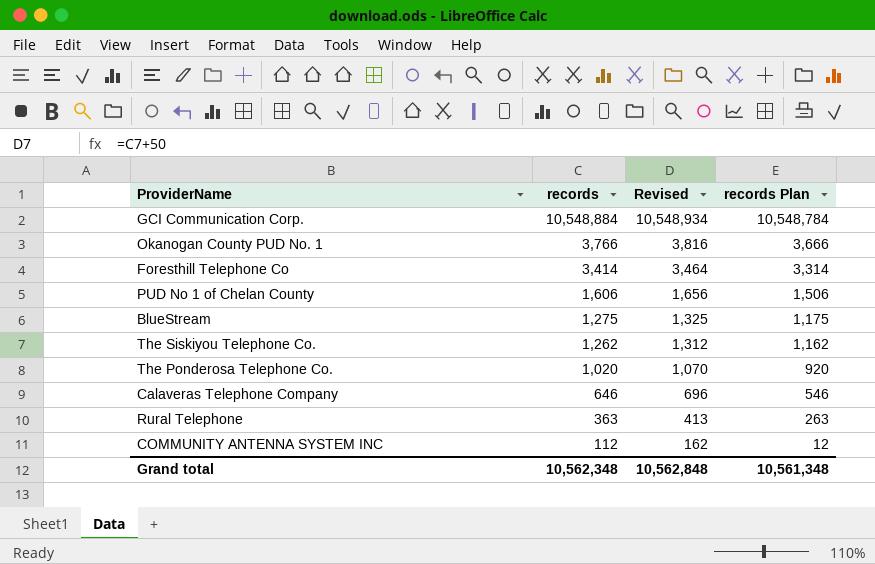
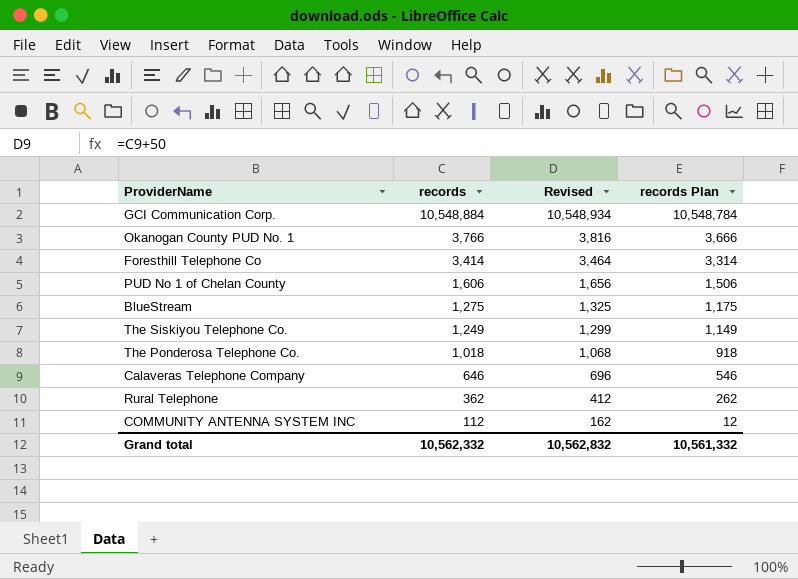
The Siskiyou Telephone Co. | records: 1,262 -> 1,249
The Siskiyou Telephone Co. | Revised: 1,312 -> 1,299
The Siskiyou Telephone Co. | records Plan: 1,162 -> 1,149
The Ponderosa Telephone Co. | records: 1,020 -> 1,018
The Ponderosa Telephone Co. | Revised: 1,070 -> 1,068
The Ponderosa Telephone Co. | records Plan: 920 -> 918
Rural Telephone | records: 363 -> 362
Rural Telephone | Revised: 413 -> 412
Rural Telephone | records Plan: 263 -> 262
Grand total | records: 10,562,348 -> 10,562,332
Grand total | Revised: 10,562,848 -> 10,562,832
Grand total | records Plan: 10,561,348 -> 10,561,332

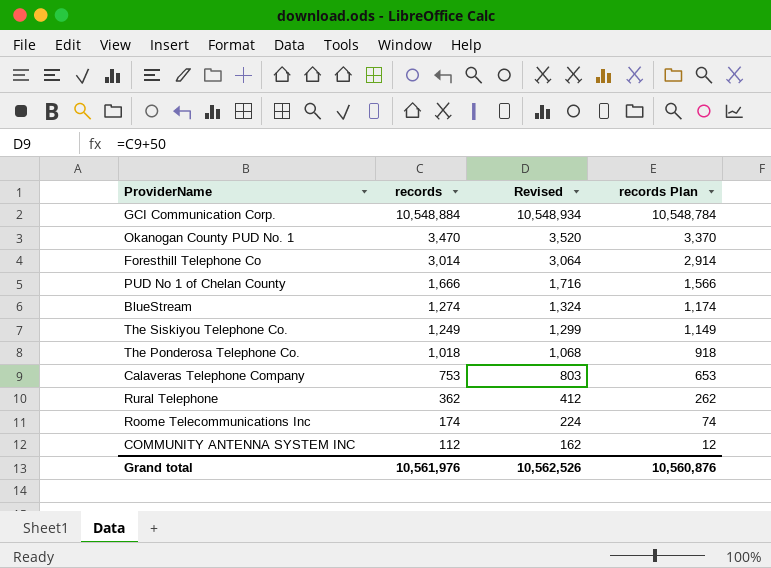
Okanogan County PUD No. 1 | records: 3,766 -> 3,470
Okanogan County PUD No. 1 | Revised: 3,816 -> 3,520
Okanogan County PUD No. 1 | records Plan: 3,666 -> 3,370
Foresthill Telephone Co | records: 3,414 -> 3,014
Foresthill Telephone Co | Revised: 3,464 -> 3,064
Foresthill Telephone Co | records Plan: 3,314 -> 2,914
PUD No 1 of Chelan County | records: 1,606 -> 1,666
PUD No 1 of Chelan County | Revised: 1,656 -> 1,716
PUD No 1 of Chelan County | records Plan: 1,506 -> 1,566
BlueStream | records: 1,275 -> 1,274
BlueStream | Revised: 1,325 -> 1,324
BlueStream | records Plan: 1,175 -> 1,174
Calaveras Telephone Company | records: 646 -> 753
Calaveras Telephone Company | Revised: 696 -> 803
Calaveras Telephone Company | records Plan: 546 -> 653
row Roome Telecommunications Inc: none -> 174 | 224 | 74
Grand total | records: 10,562,332 -> 10,561,976
Grand total | Revised: 10,562,832 -> 10,562,526
Grand total | records Plan: 10,561,332 -> 10,560,876

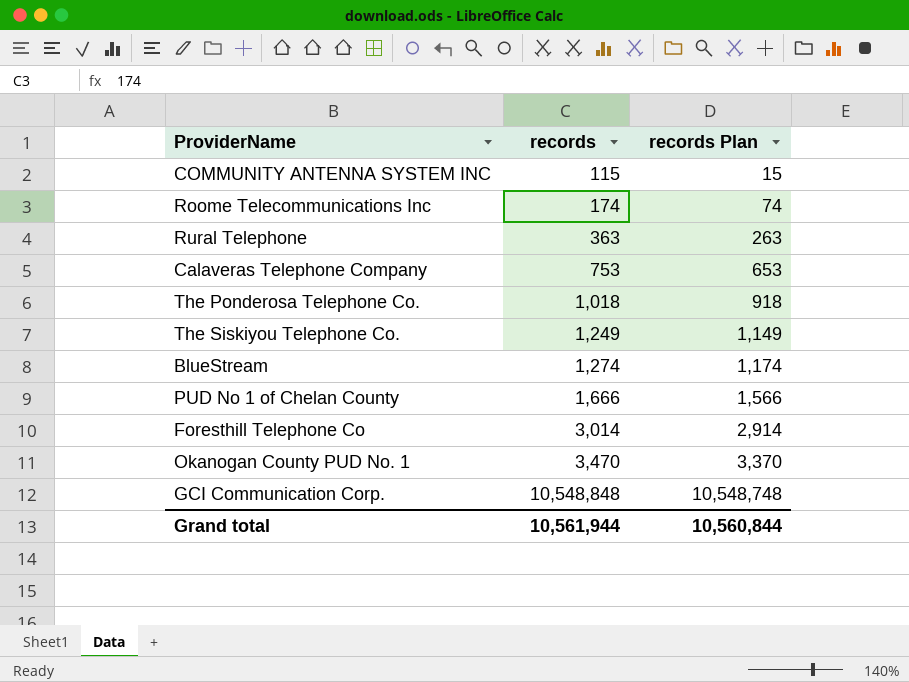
row order: records descending -> records ascending
column Revised | formula: [records] + 50 -> none
COMMUNITY ANTENNA SYSTEM INC | records: 112 -> 115
COMMUNITY ANTENNA SYSTEM INC | records Plan: 12 -> 15
Rural Telephone | records: 362 -> 363
Rural Telephone | records Plan: 262 -> 263
GCI Communication Corp. | records: 10,548,884 -> 10,548,848
GCI Communication Corp. | records Plan: 10,548,784 -> 10,548,748
Grand total | records: 10,561,976 -> 10,561,944
Grand total | records Plan: 10,560,876 -> 10,560,844

